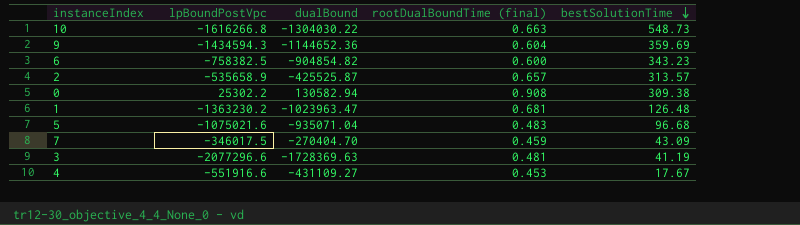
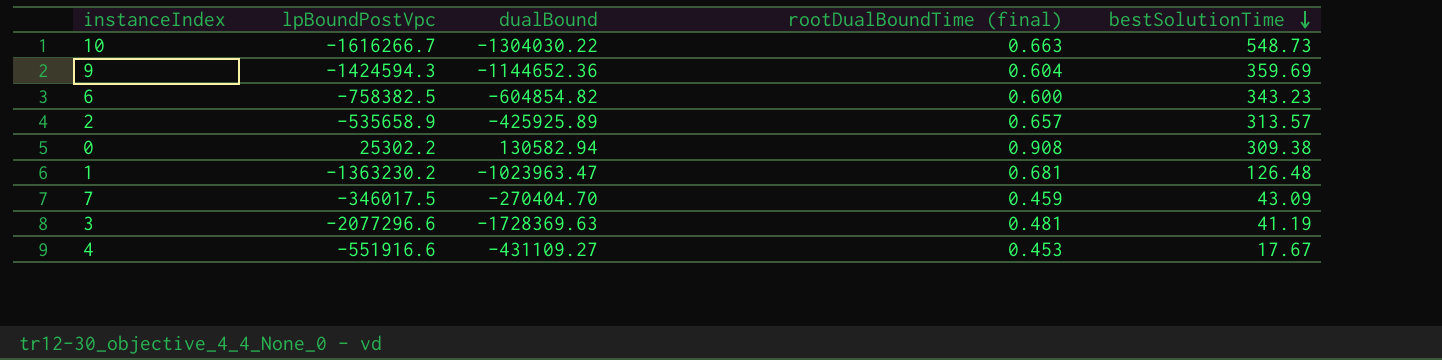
row 5: -1075021.6 | -935071.04 | 0.483 | 96.68 -> none
10 | lpBoundPostVpc: -1616266.8 -> -1616266.7
9 | lpBoundPostVpc: -1434594.3 -> -1424594.3
6 | dualBound: -904854.82 -> -604854.82
2 | dualBound: -425525.87 -> -425925.89

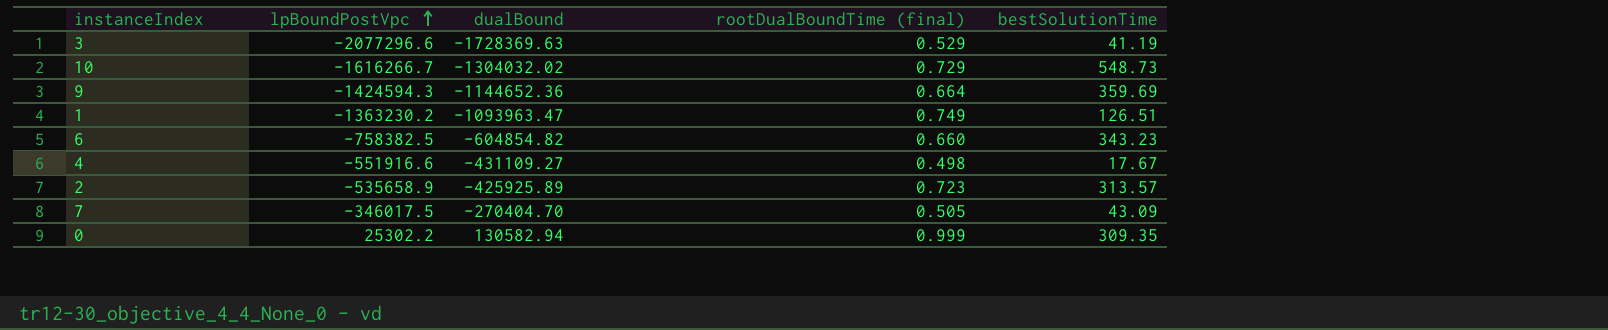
row order: bestSolutionTime descending -> lpBoundPostVpc ascending
3 | rootDualBoundTime (final): 0.481 -> 0.529
10 | dualBound: -1304030.22 -> -1304032.02
10 | rootDualBoundTime (final): 0.663 -> 0.729
9 | rootDualBoundTime (final): 0.604 -> 0.664
1 | dualBound: -1023963.47 -> -1093963.47
1 | rootDualBoundTime (final): 0.681 -> 0.749
1 | bestSolutionTime: 126.48 -> 126.51
6 | rootDualBoundTime (final): 0.600 -> 0.660
4 | rootDualBoundTime (final): 0.453 -> 0.498
2 | rootDualBoundTime (final): 0.657 -> 0.723
7 | rootDualBoundTime (final): 0.459 -> 0.505
0 | rootDualBoundTime (final): 0.908 -> 0.999
0 | bestSolutionTime: 309.38 -> 309.35

